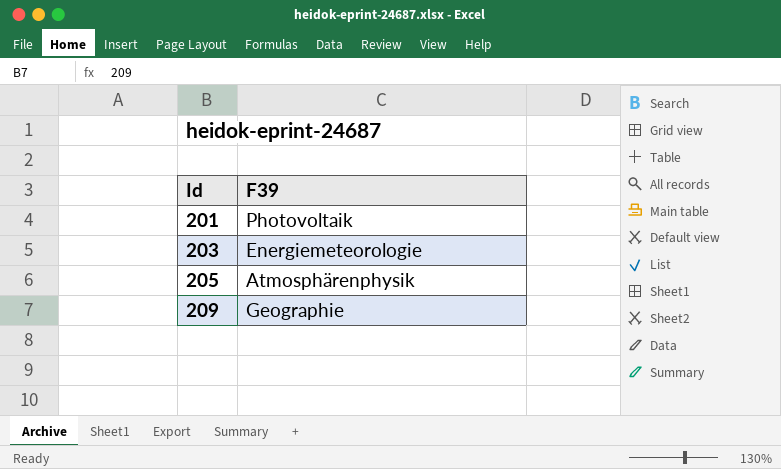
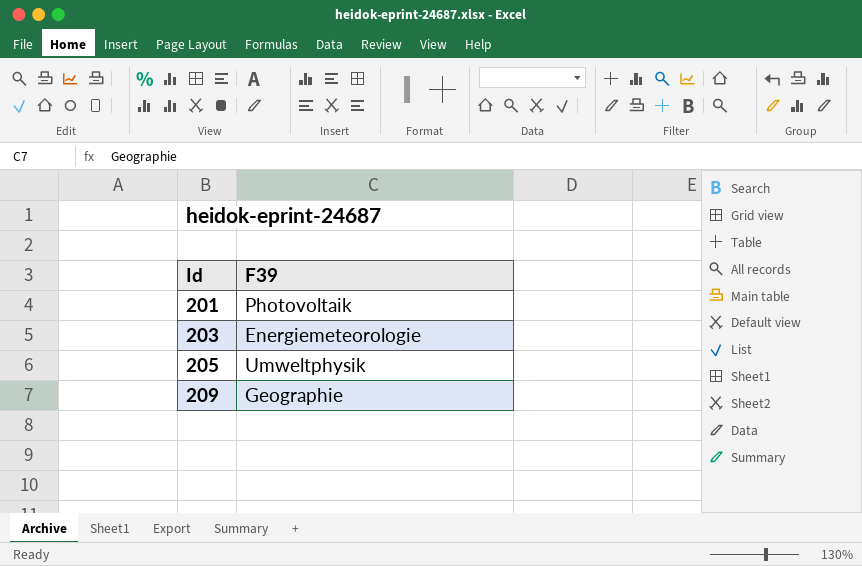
205 | F39: Atmosphärenphysik -> Umweltphysik

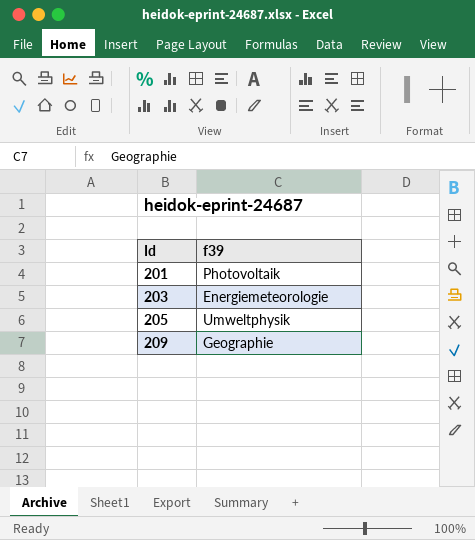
column name: F39 -> f39

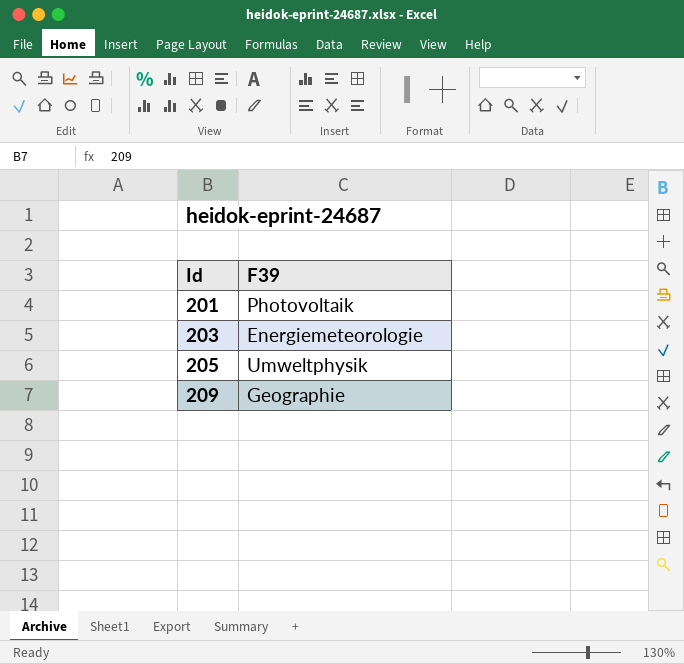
column name: f39 -> F39

